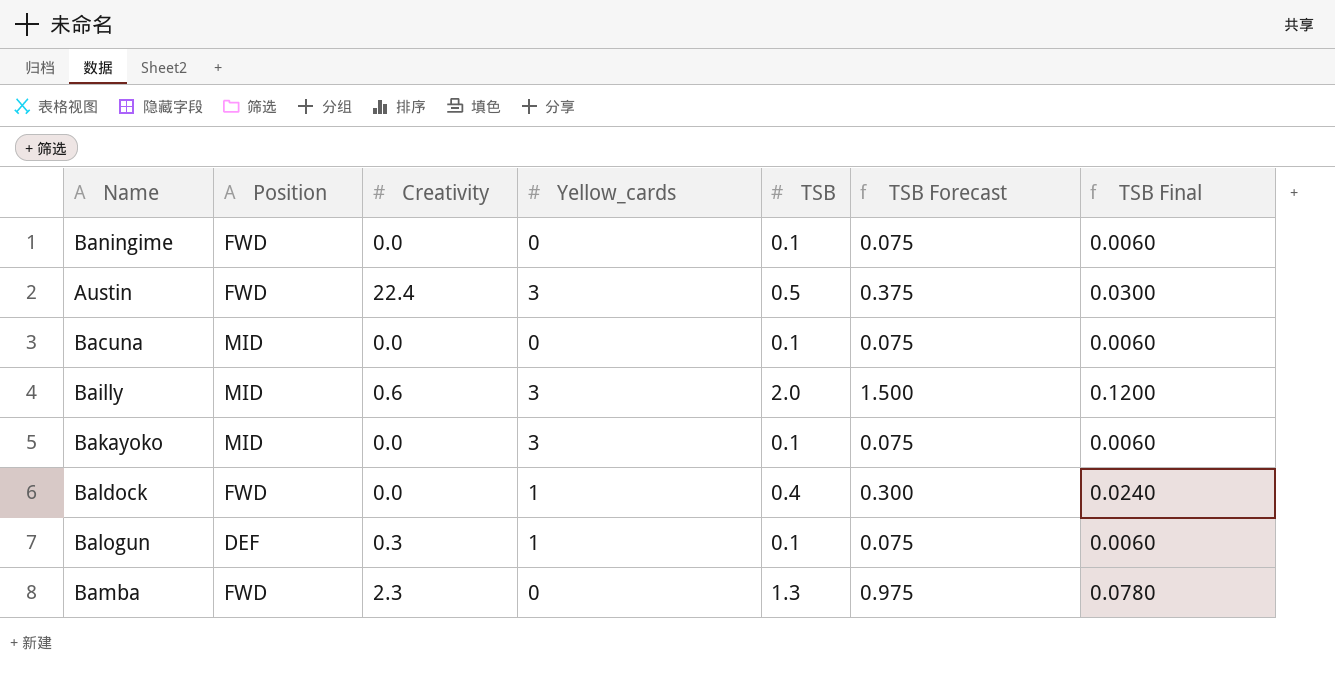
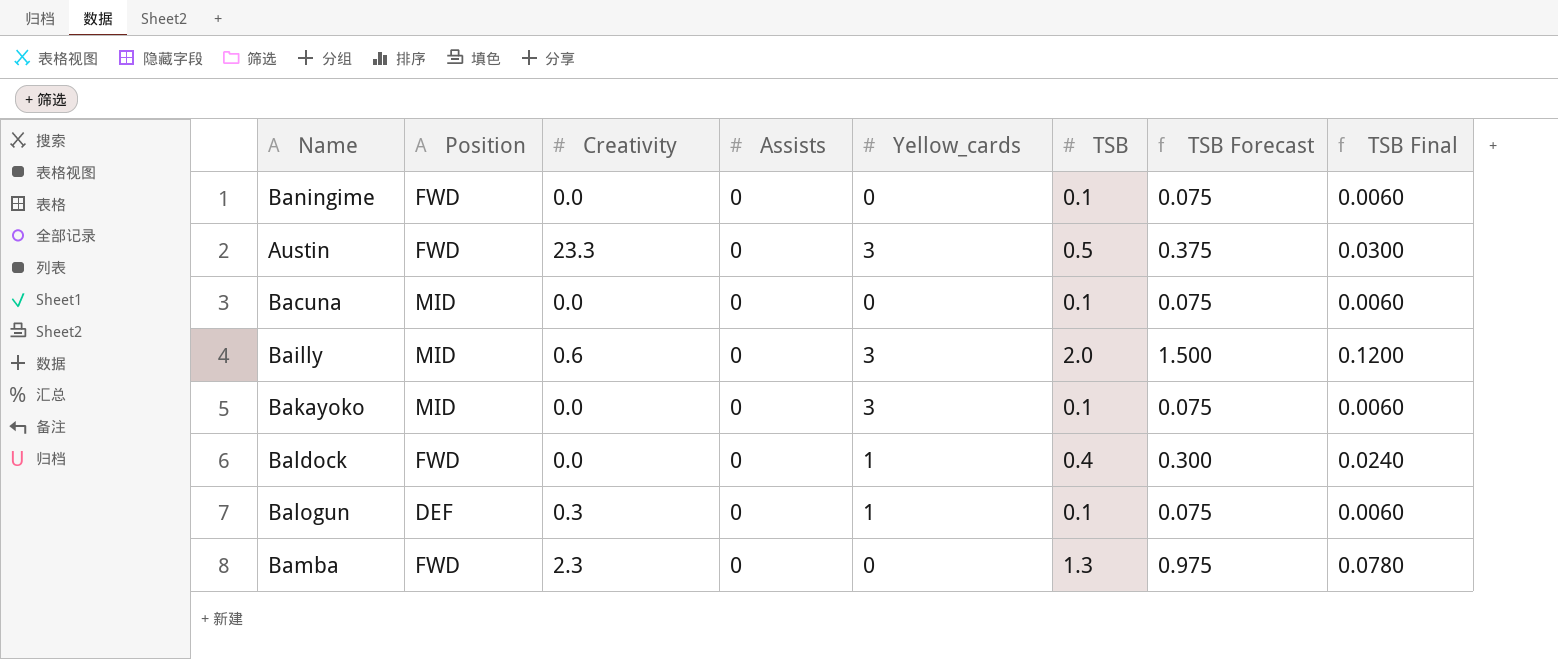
column Assists | position: none -> 4
Austin | Creativity: 22.4 -> 23.3

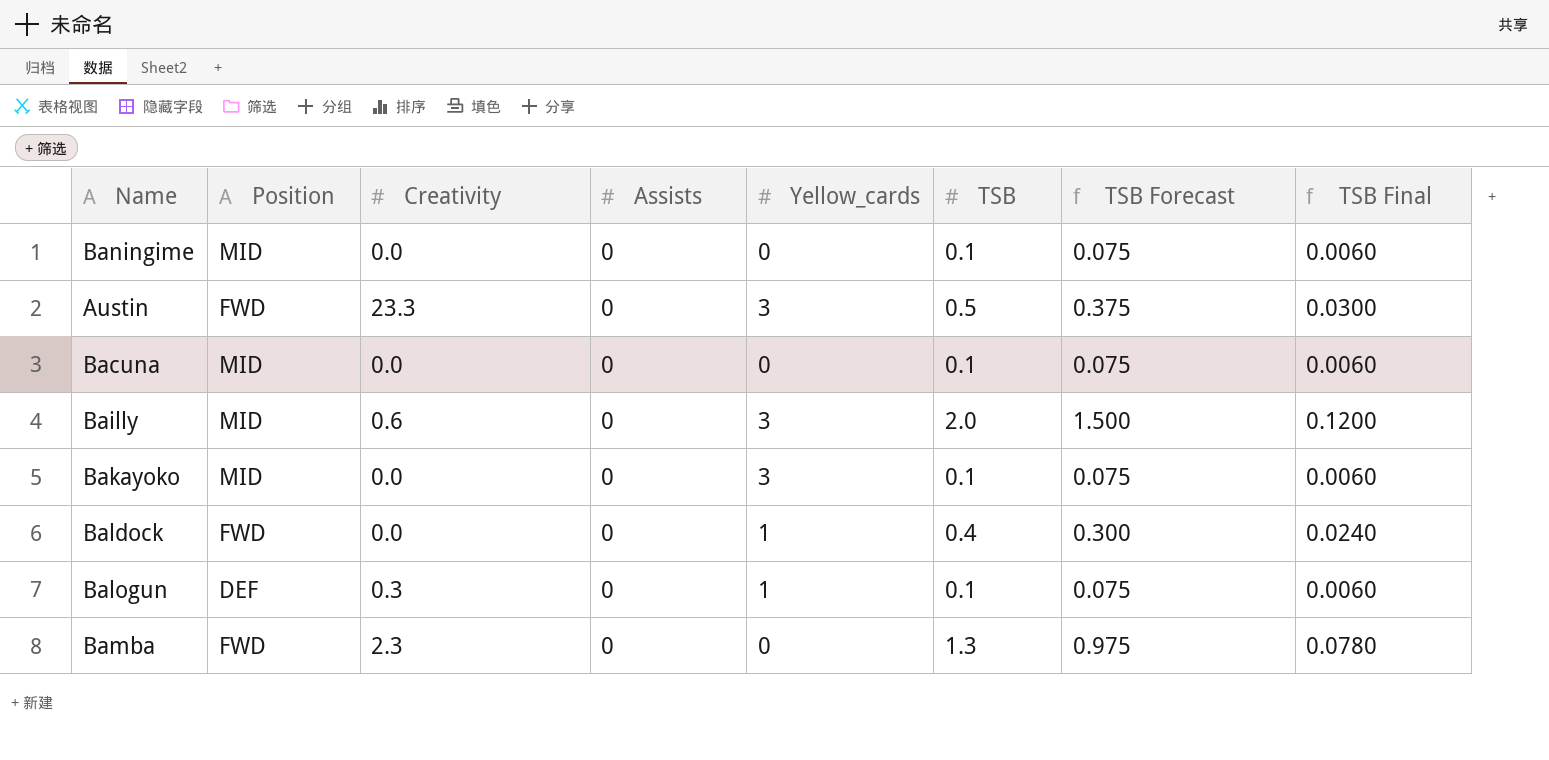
Baningime | Position: FWD -> MID

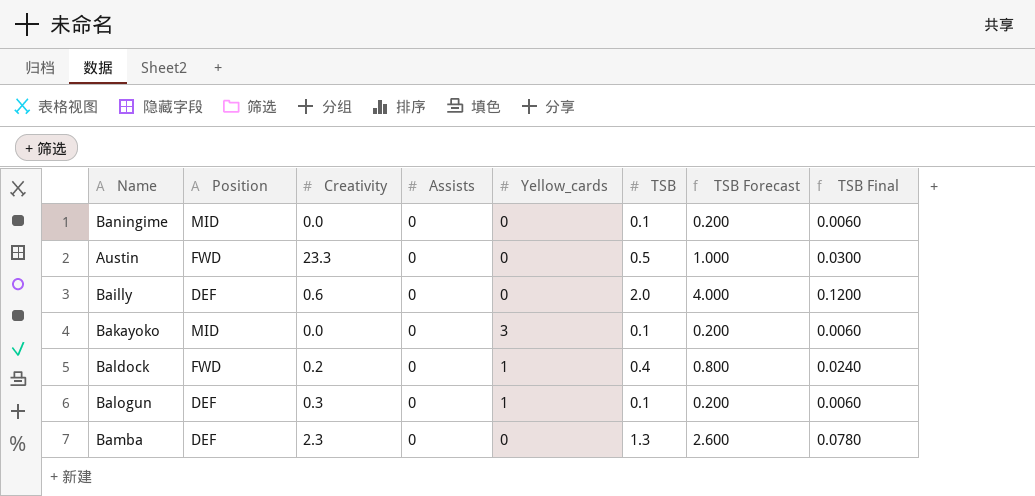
column TSB Forecast | formula: [TSB] * 0.75 -> [TSB] * 2
row Bacuna: MID | 0.0 | 0 | 0 | 0.1 | 0.075 | 0.0060 -> none
Austin | Yellow_cards: 3 -> 0
Bailly | Position: MID -> DEF
Bailly | Yellow_cards: 3 -> 0
Baldock | Creativity: 0.0 -> 0.2
Bamba | Position: FWD -> DEF

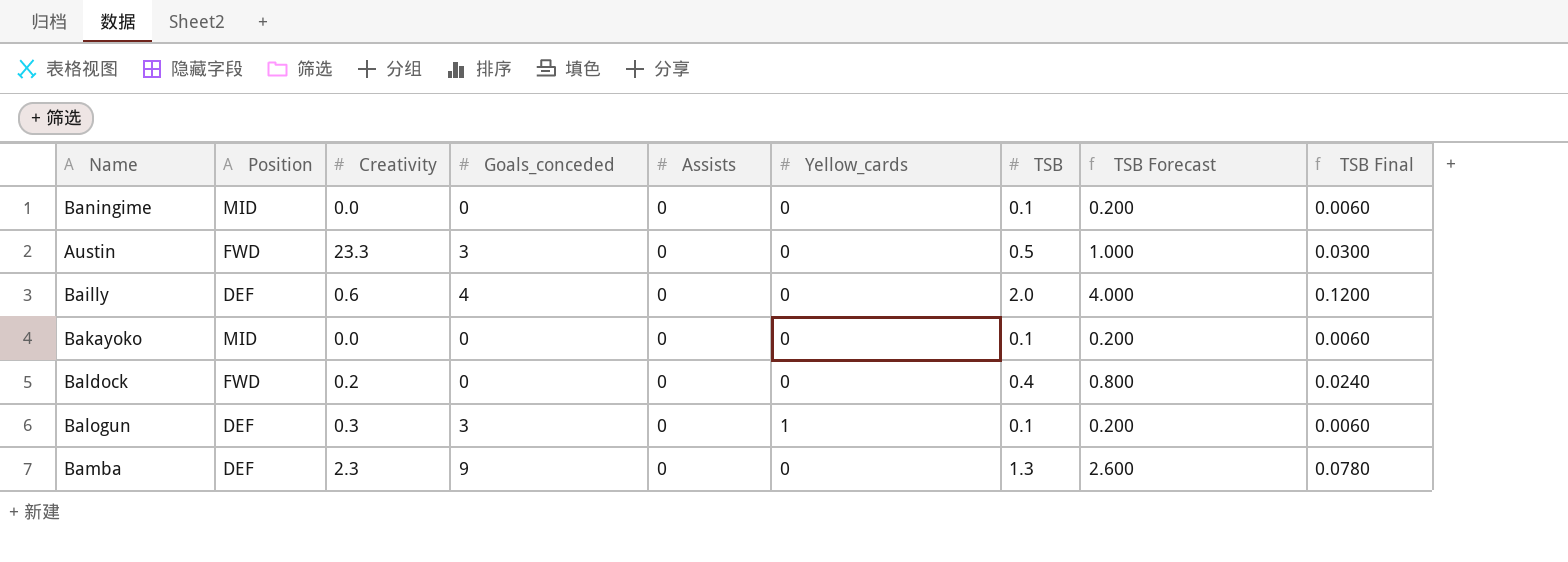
column Goals_conceded | position: none -> 4
Bakayoko | Yellow_cards: 3 -> 0
Baldock | Yellow_cards: 1 -> 0

